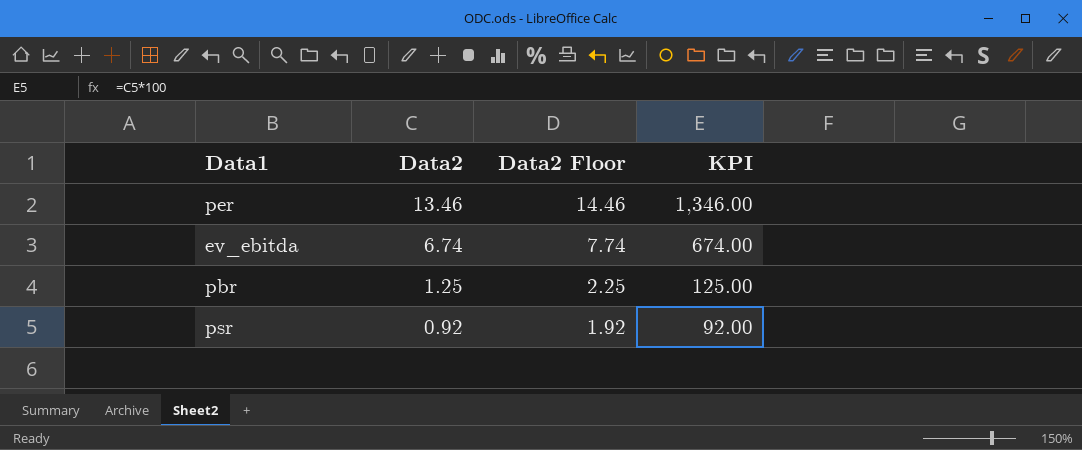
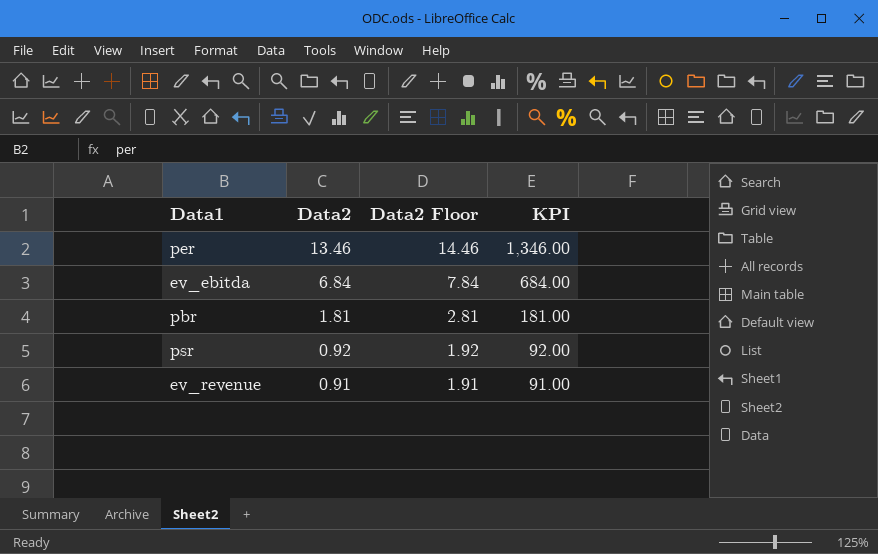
ev_ebitda | Data2: 6.74 -> 6.84
ev_ebitda | Data2 Floor: 7.74 -> 7.84
ev_ebitda | KPI: 674.00 -> 684.00
pbr | Data2: 1.25 -> 1.81
pbr | Data2 Floor: 2.25 -> 2.81
pbr | KPI: 125.00 -> 181.00
row ev_revenue: none -> 0.91 | 1.91 | 91.00

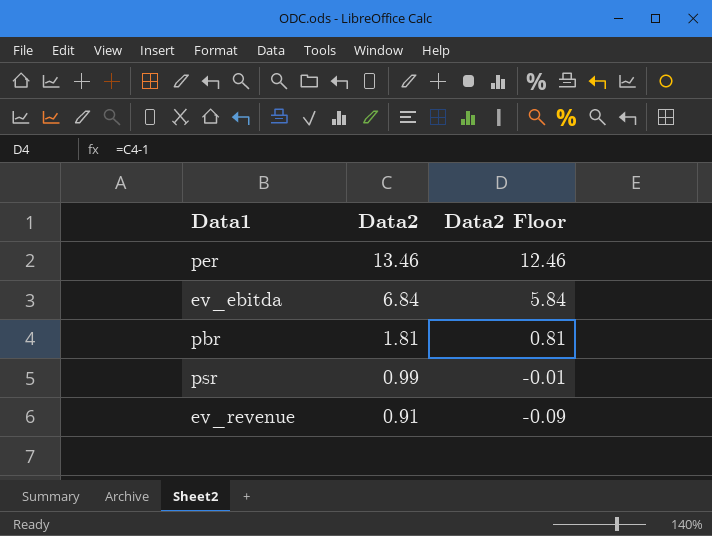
column KPI | formula: [Data2] * 100 -> none
column Data2 Floor | formula: [Data2] + 1 -> [Data2] - 1
psr | Data2: 0.92 -> 0.99

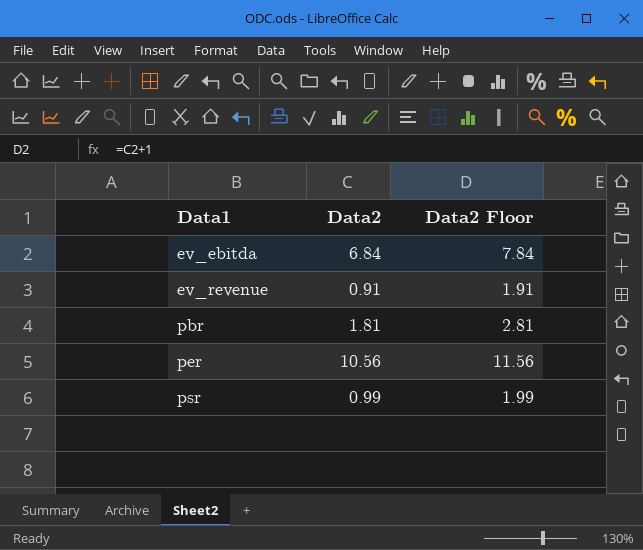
row order: Data2 descending -> Data1 ascending
column Data2 Floor | formula: [Data2] - 1 -> [Data2] + 1
per | Data2: 13.46 -> 10.56

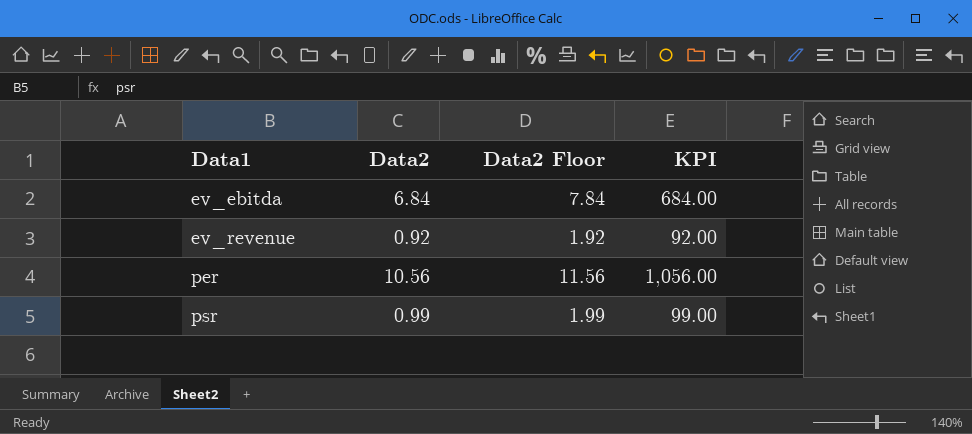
column KPI | formula: none -> [Data2] * 100
row pbr: 1.81 | 2.81 -> none
ev_revenue | Data2: 0.91 -> 0.92
ev_revenue | Data2 Floor: 1.91 -> 1.92

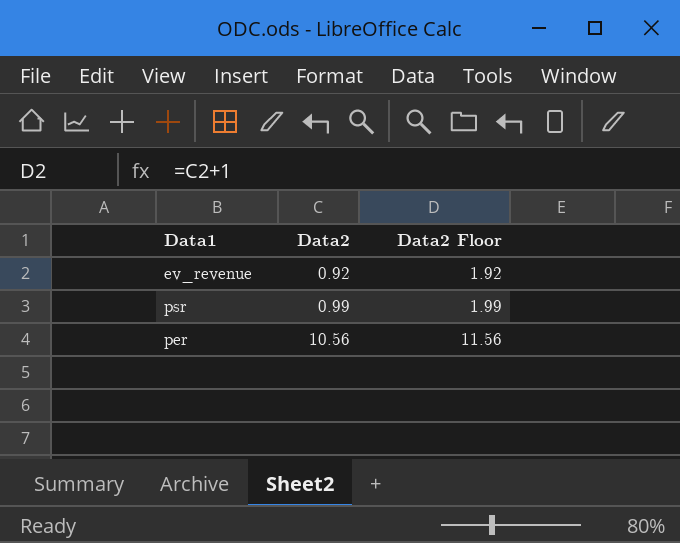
row order: Data1 ascending -> Data2 ascending
column KPI | formula: [Data2] * 100 -> none
row ev_ebitda: 6.84 | 7.84 | 684.00 -> none

